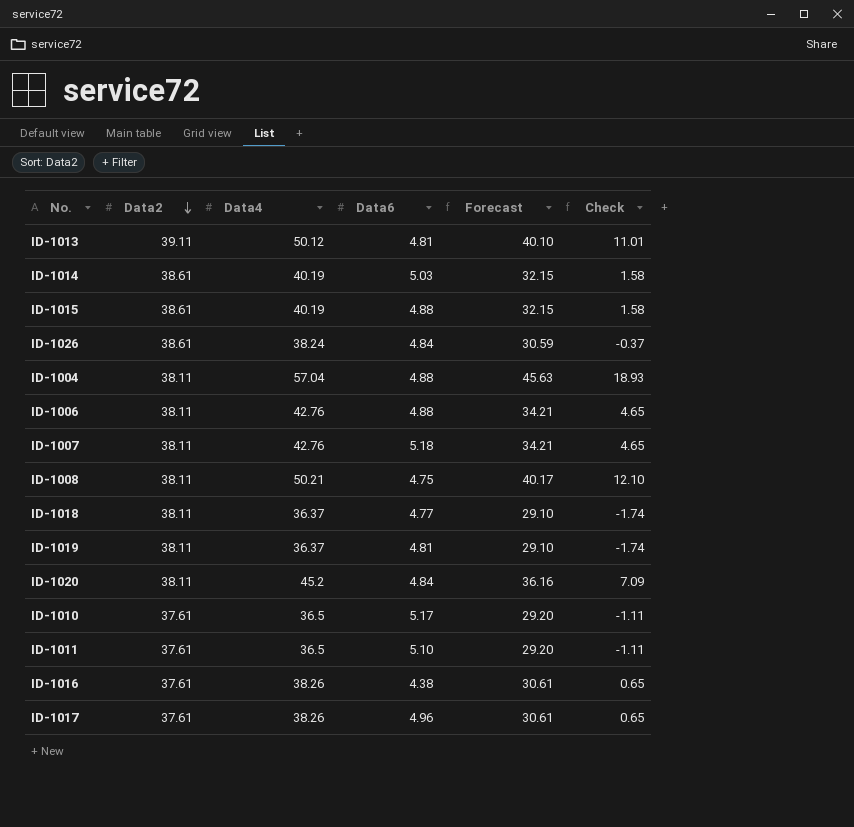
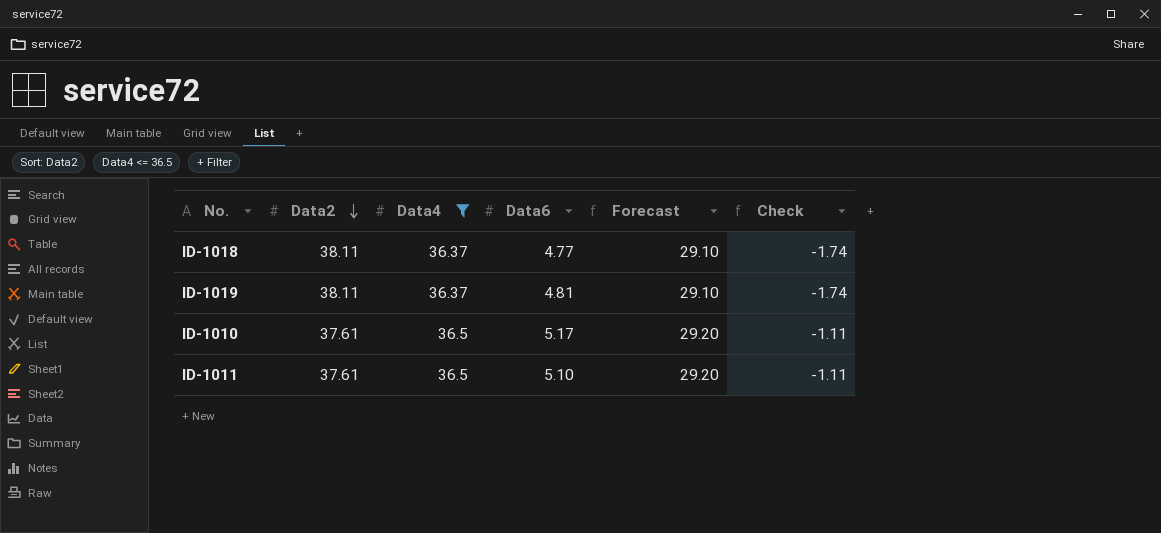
filter: none -> Data4 <= 36.5

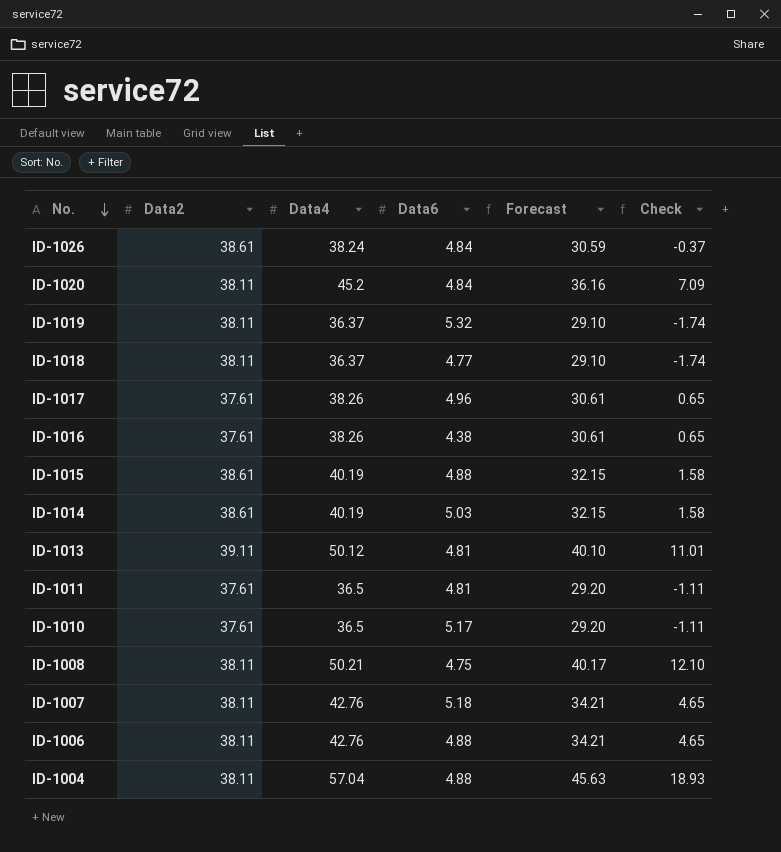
filter: Data4 <= 36.5 -> none
row order: Data2 descending -> No. descending
ID-1019 | Data6: 4.81 -> 5.32
ID-1011 | Data6: 5.10 -> 4.81

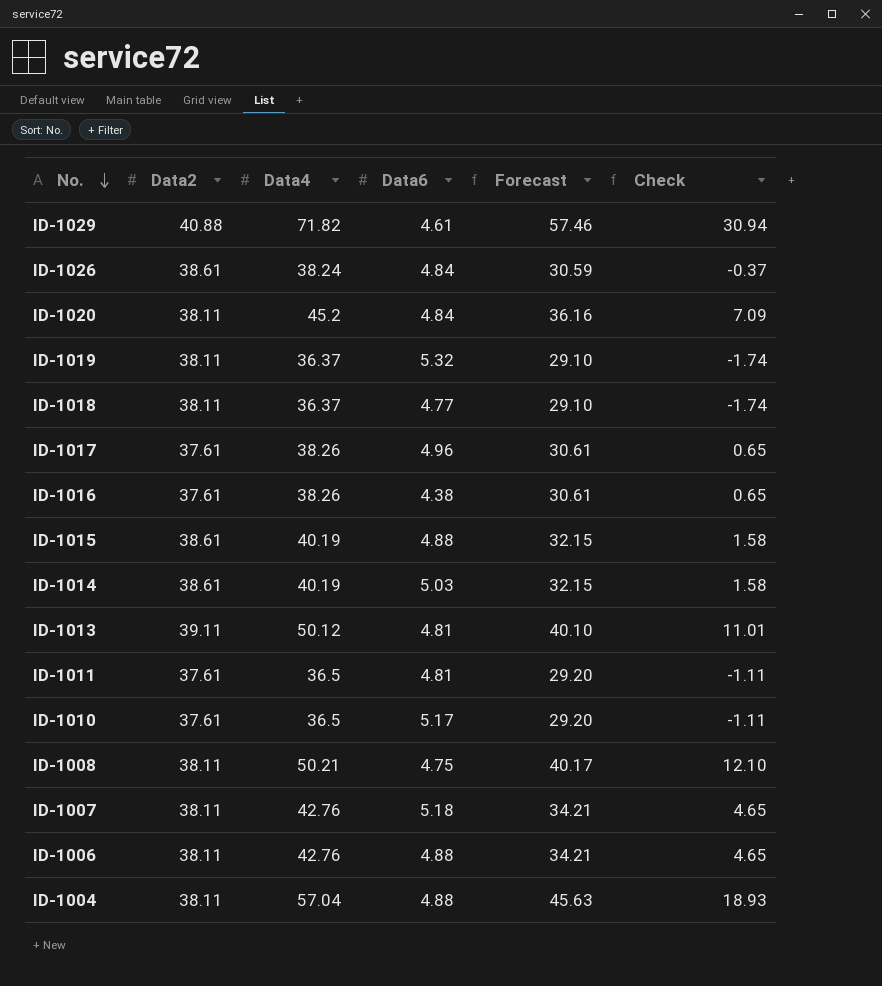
row ID-1029: none -> 40.88 | 71.82 | 4.61 | 57.46 | 30.94

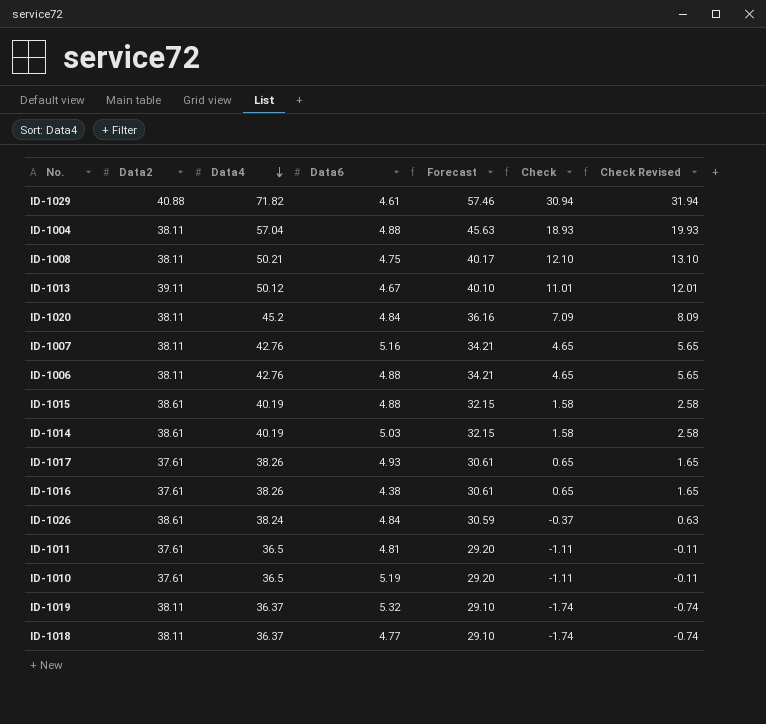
row order: No. descending -> Data4 descending
column Check Revised | formula: none -> [Check] + 1
ID-1013 | Data6: 4.81 -> 4.67
ID-1007 | Data6: 5.18 -> 5.16
ID-1017 | Data6: 4.96 -> 4.93
ID-1010 | Data6: 5.17 -> 5.19

